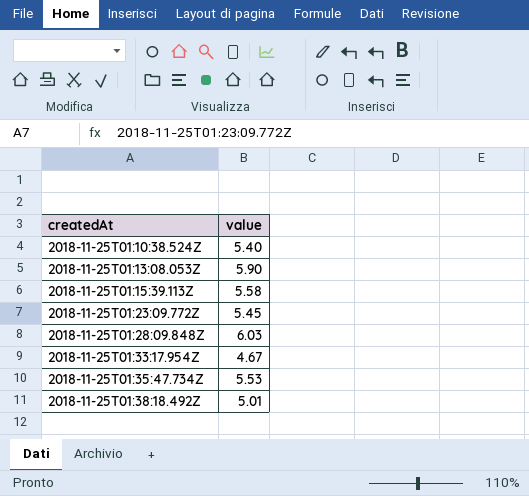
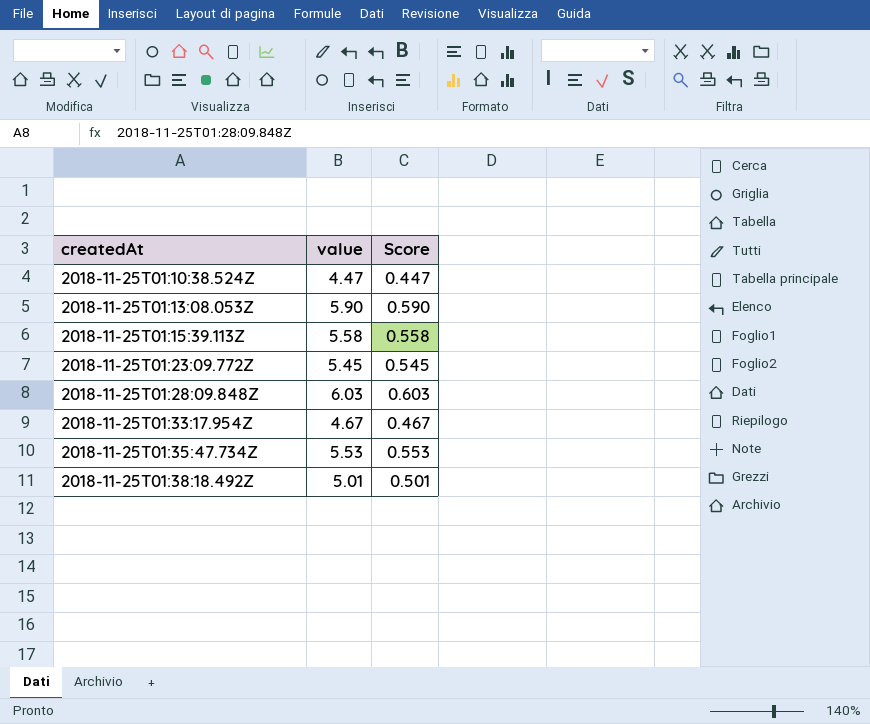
column Score | formula: none -> [value] * 0.1
2018-11-25T01:10:38.524Z | value: 5.40 -> 4.47

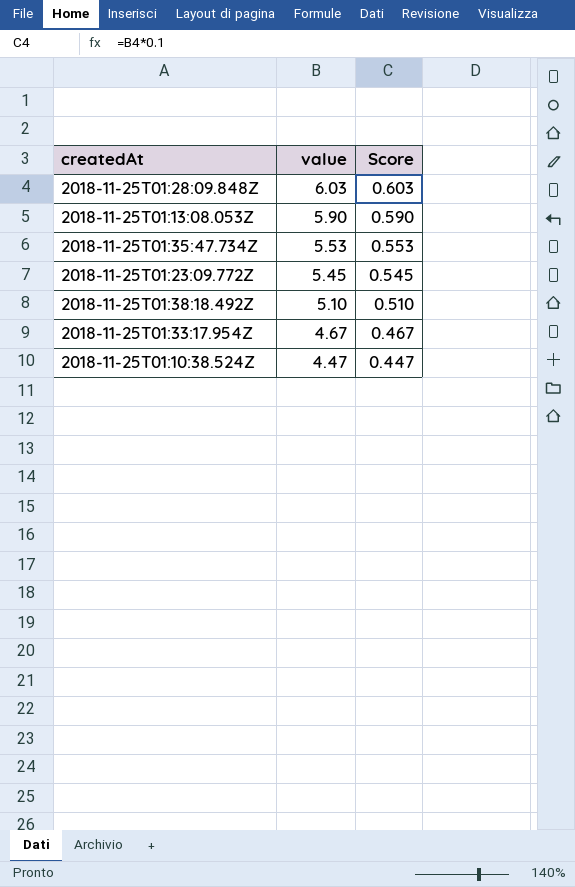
row order: createdAt ascending -> value descending
row 2018-11-25T01:15:39.113Z: 5.58 | 0.558 -> none
2018-11-25T01:38:18.492Z | value: 5.01 -> 5.10
2018-11-25T01:38:18.492Z | Score: 0.501 -> 0.510

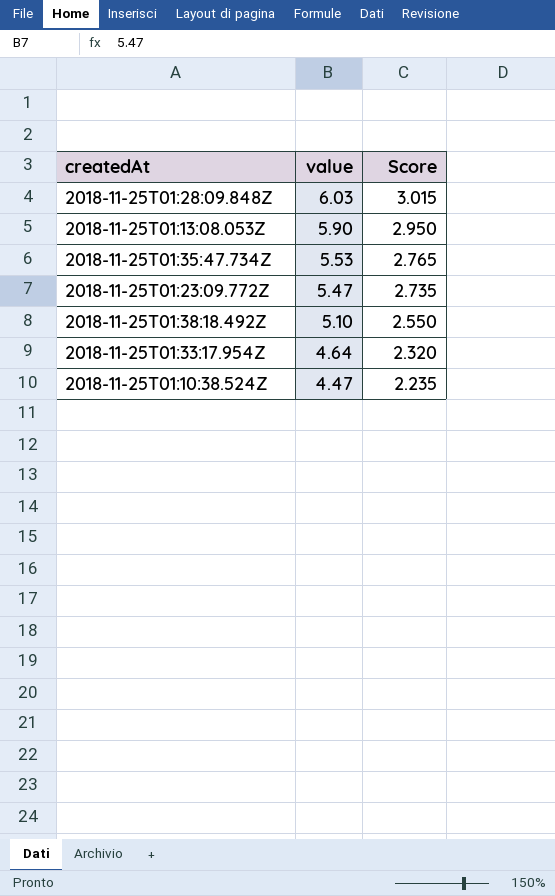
column Score | formula: [value] * 0.1 -> [value] * 0.5
2018-11-25T01:23:09.772Z | value: 5.45 -> 5.47
2018-11-25T01:33:17.954Z | value: 4.67 -> 4.64

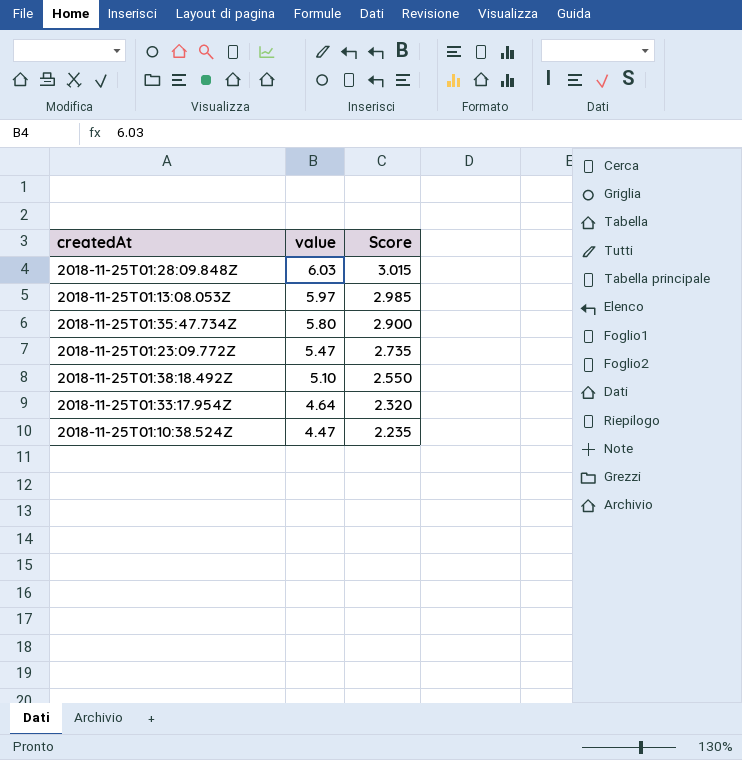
2018-11-25T01:13:08.053Z | value: 5.90 -> 5.97
2018-11-25T01:13:08.053Z | Score: 2.950 -> 2.985
2018-11-25T01:35:47.734Z | value: 5.53 -> 5.80
2018-11-25T01:35:47.734Z | Score: 2.765 -> 2.900

